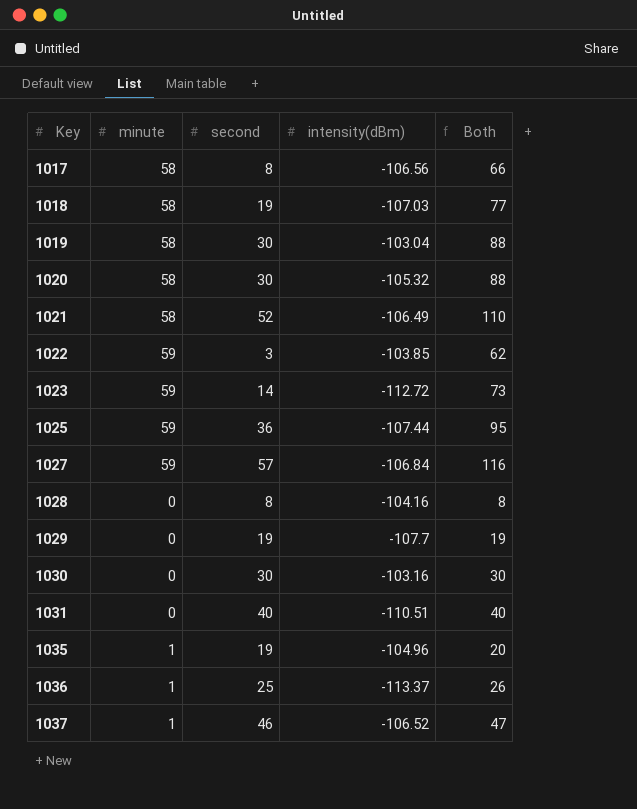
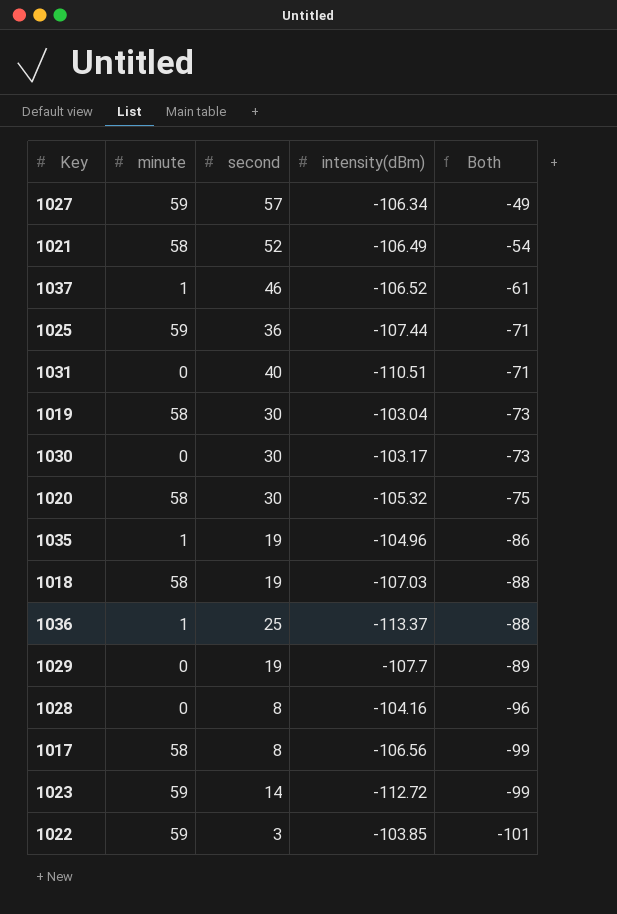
row order: Key ascending -> Both descending
column Both | formula: [minute] + [second] -> [second] + [intensity(dBm)]
1027 | intensity(dBm): -106.84 -> -106.34
1030 | intensity(dBm): -103.16 -> -103.17

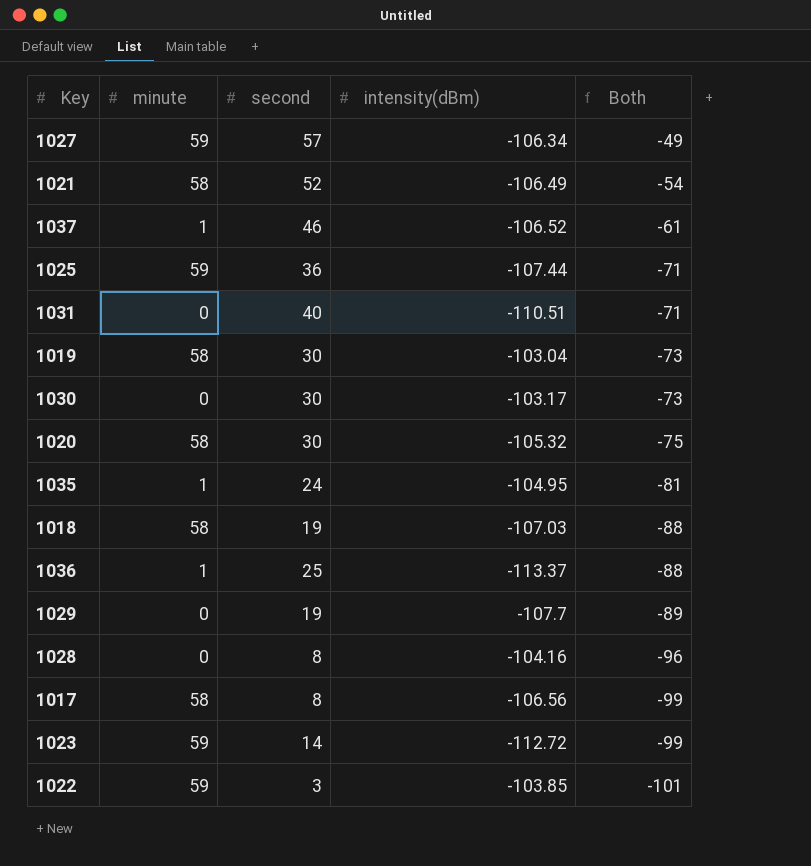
1035 | second: 19 -> 24
1035 | intensity(dBm): -104.96 -> -104.95
1035 | Both: -86 -> -81

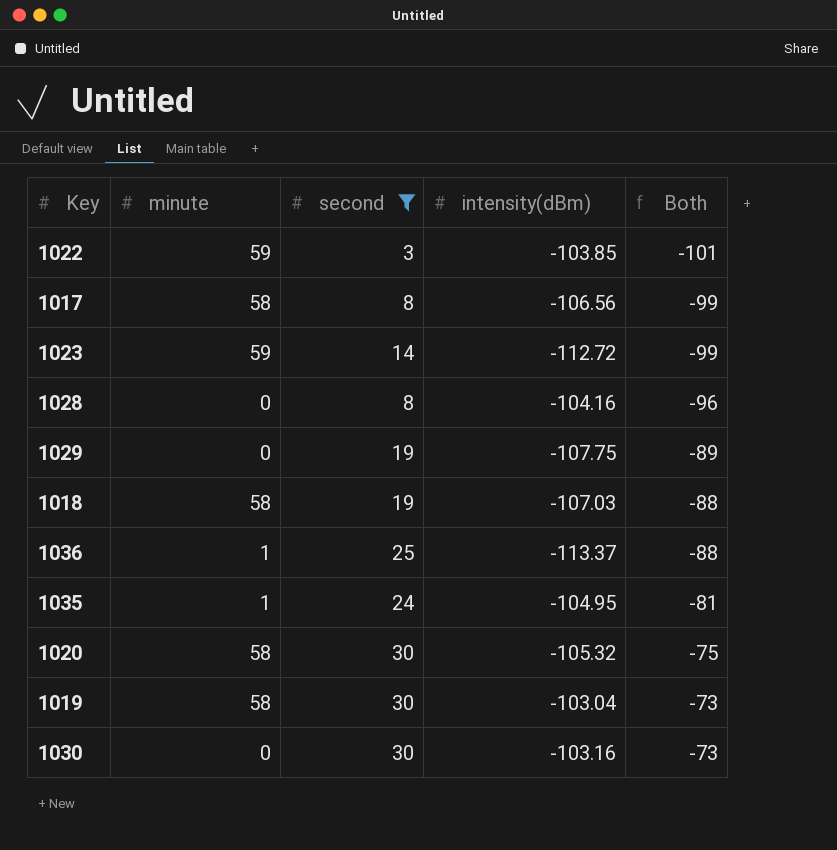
filter: none -> second <= 30
row order: Both descending -> Both ascending
1029 | intensity(dBm): -107.7 -> -107.75
1030 | intensity(dBm): -103.17 -> -103.16

